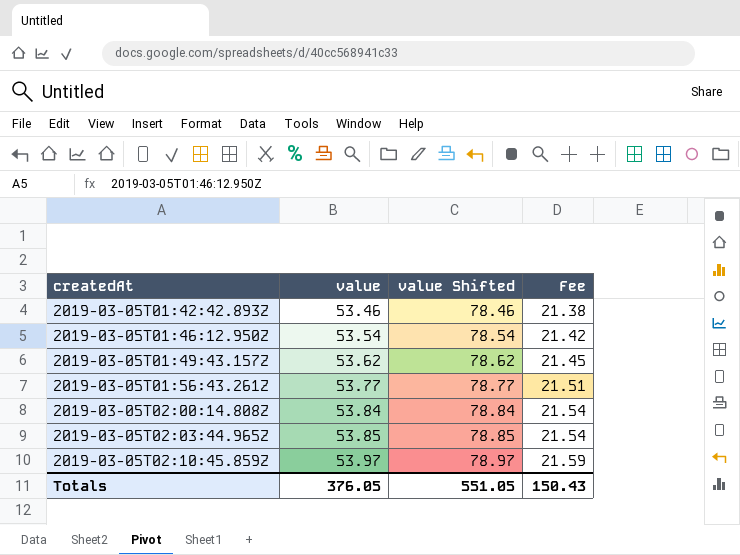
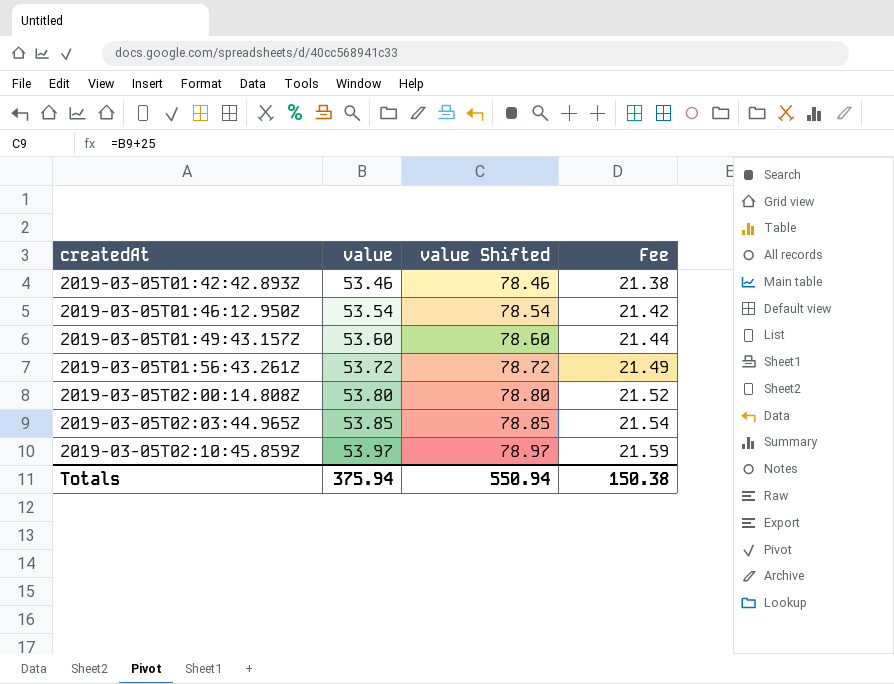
2019-03-05T01:49:43.157Z | value: 53.62 -> 53.60
2019-03-05T01:49:43.157Z | value Shifted: 78.62 -> 78.60
2019-03-05T01:49:43.157Z | Fee: 21.45 -> 21.44
2019-03-05T01:56:43.261Z | value: 53.77 -> 53.72
2019-03-05T01:56:43.261Z | value Shifted: 78.77 -> 78.72
2019-03-05T01:56:43.261Z | Fee: 21.51 -> 21.49
2019-03-05T02:00:14.808Z | value: 53.84 -> 53.80
2019-03-05T02:00:14.808Z | value Shifted: 78.84 -> 78.80
2019-03-05T02:00:14.808Z | Fee: 21.54 -> 21.52
Totals | value: 376.05 -> 375.94
Totals | value Shifted: 551.05 -> 550.94
Totals | Fee: 150.43 -> 150.38

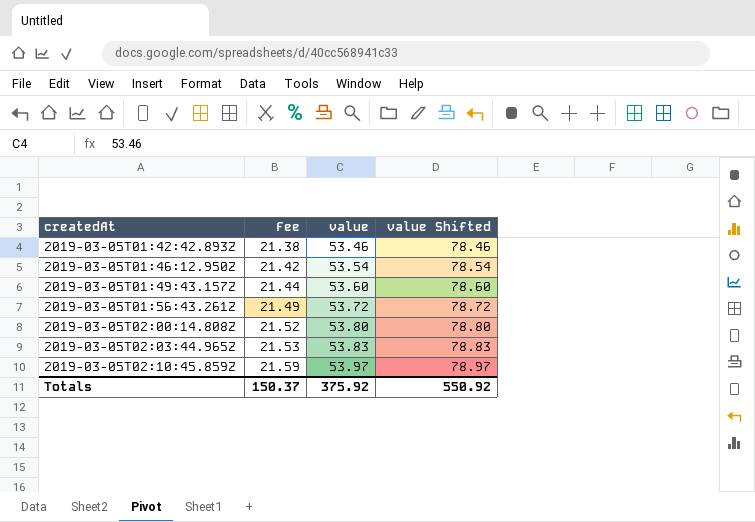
column Fee | position: 4 -> 2
2019-03-05T02:03:44.965Z | Fee: 21.54 -> 21.53
2019-03-05T02:03:44.965Z | value: 53.85 -> 53.83
2019-03-05T02:03:44.965Z | value Shifted: 78.85 -> 78.83
Totals | Fee: 150.38 -> 150.37
Totals | value: 375.94 -> 375.92
Totals | value Shifted: 550.94 -> 550.92

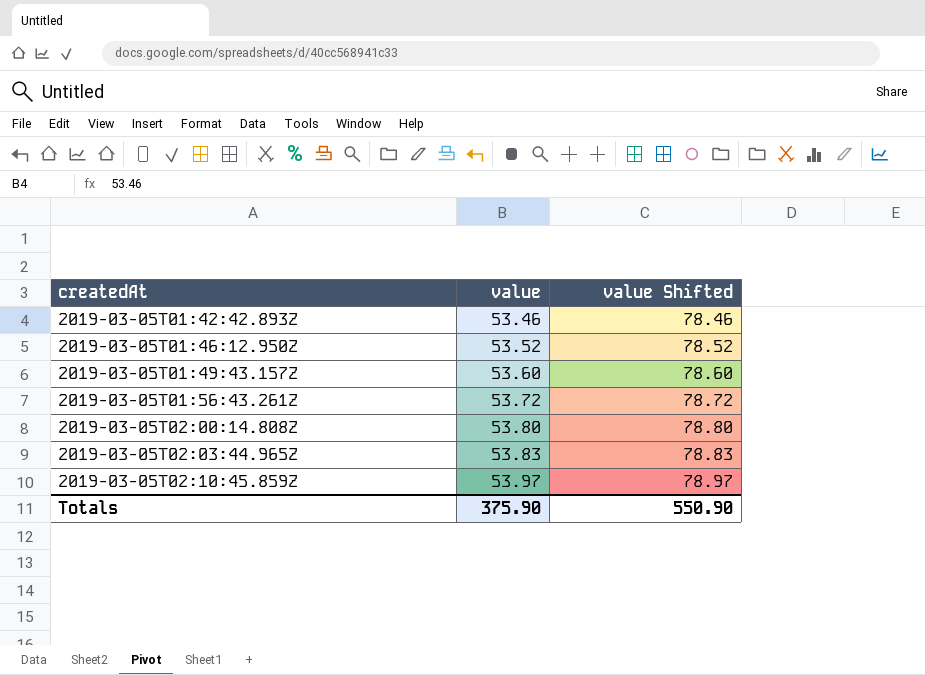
column Fee | formula: [value] * 0.4 -> none
2019-03-05T01:46:12.950Z | value: 53.54 -> 53.52
2019-03-05T01:46:12.950Z | value Shifted: 78.54 -> 78.52
Totals | value: 375.92 -> 375.90
Totals | value Shifted: 550.92 -> 550.90

